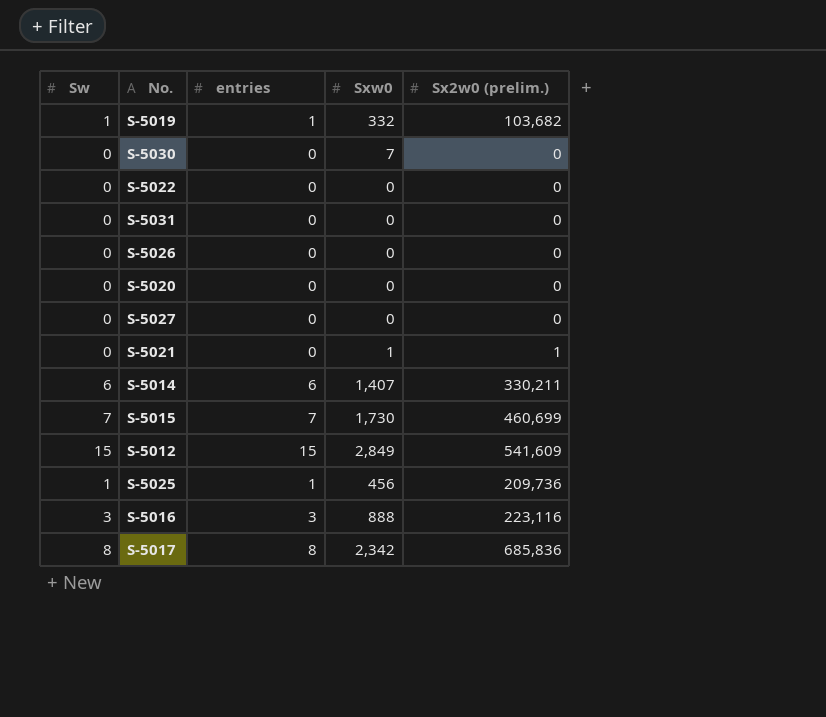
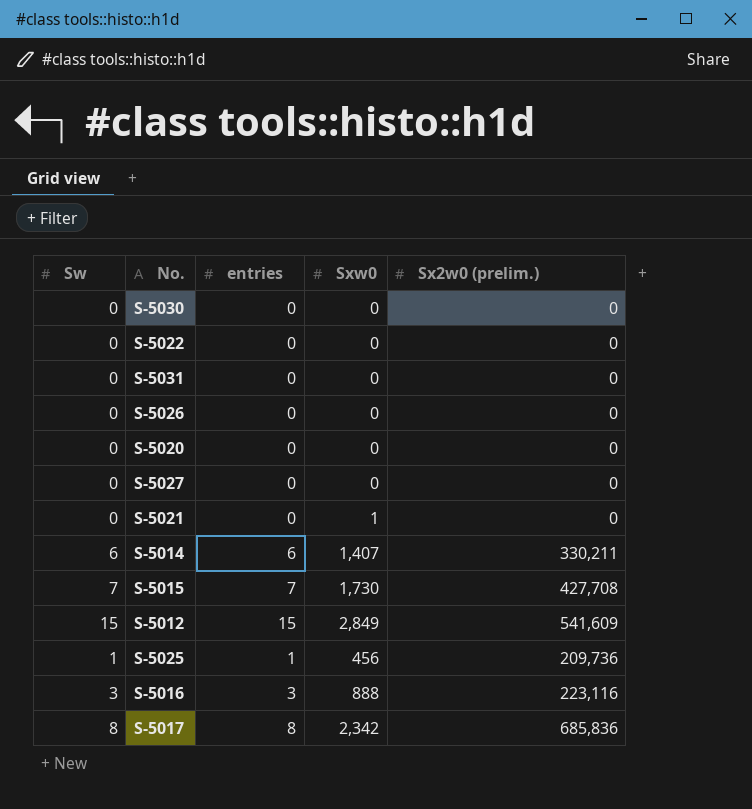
row S-5019: 1 | 1 | 332 | 103,682 -> none
S-5030 | Sxw0: 7 -> 0
S-5021 | Sx2w0 (prelim.): 1 -> 0
S-5015 | Sx2w0 (prelim.): 460,699 -> 427,708

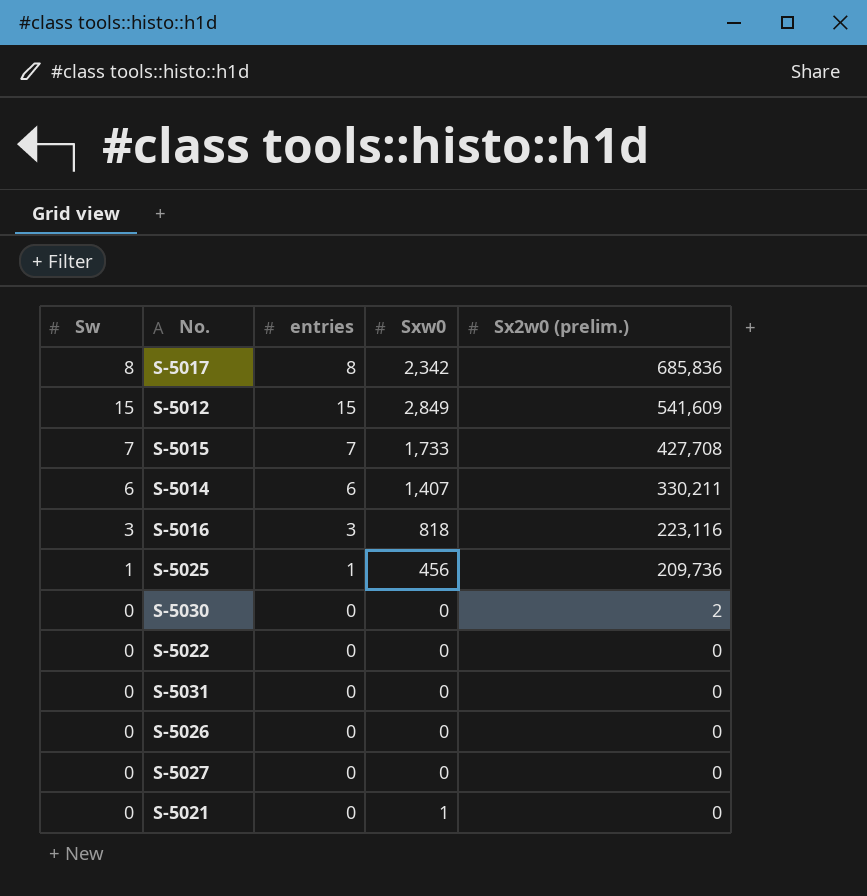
row order: none -> Sx2w0 (prelim.) descending
row S-5020: 0 | 0 | 0 | 0 -> none
S-5015 | Sxw0: 1,730 -> 1,733
S-5016 | Sxw0: 888 -> 818
S-5030 | Sx2w0 (prelim.): 0 -> 2

